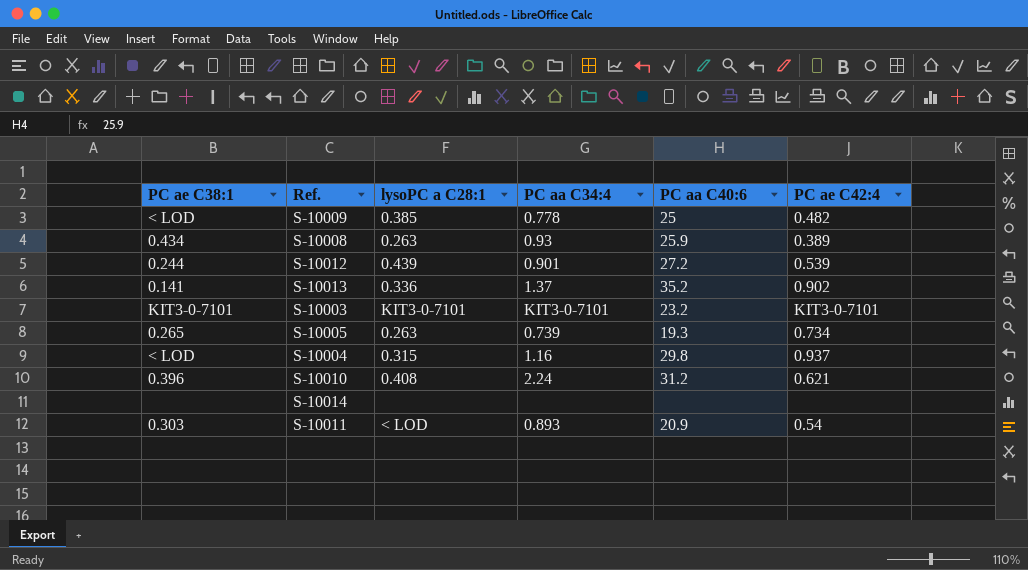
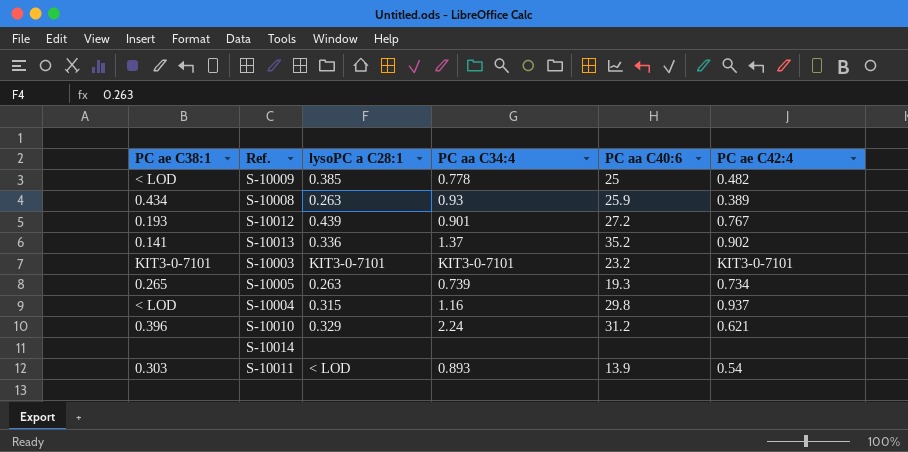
S-10012 | PC ae C38:1: 0.244 -> 0.193
S-10012 | PC ae C42:4: 0.539 -> 0.767
S-10010 | lysoPC a C28:1: 0.408 -> 0.329
S-10011 | PC aa C40:6: 20.9 -> 13.9

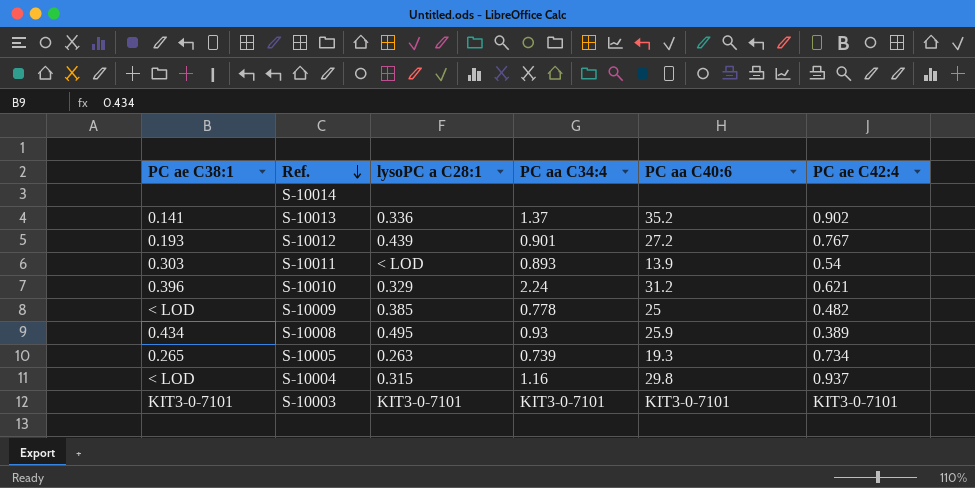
row order: none -> Ref. descending
S-10008 | lysoPC a C28:1: 0.263 -> 0.495
S-10003 | PC aa C40:6: 23.2 -> KIT3-0-7101

